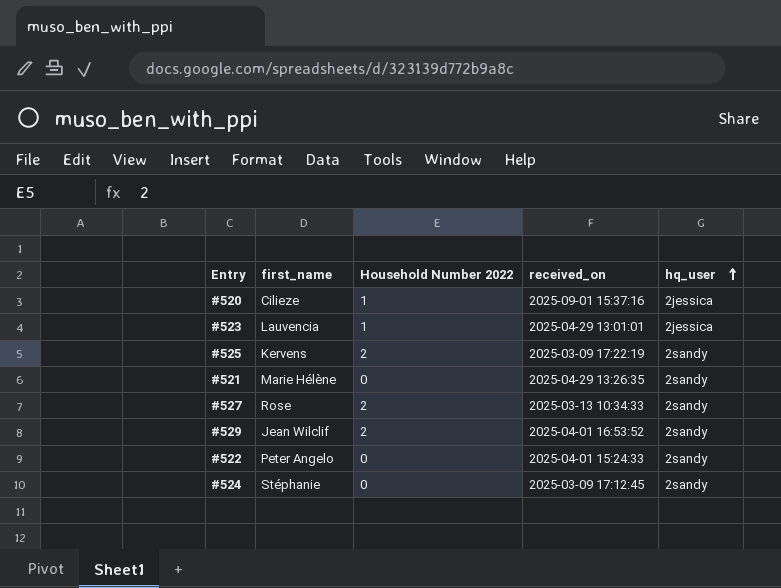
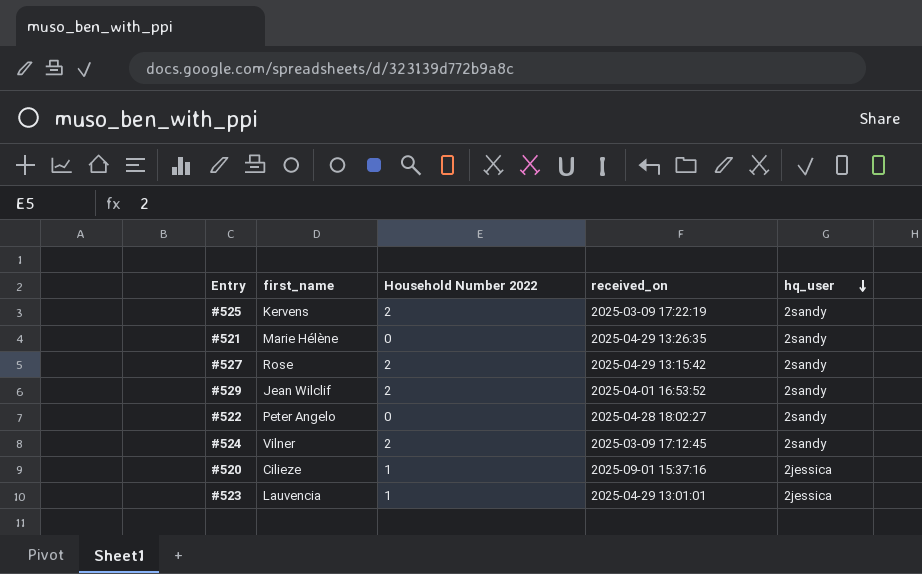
row order: hq_user ascending -> hq_user descending
#527 | received_on: 2025-03-13 10:34:33 -> 2025-04-29 13:15:42
#522 | received_on: 2025-04-01 15:24:33 -> 2025-04-28 18:02:27
#524 | first_name: Stéphanie -> Vilner
#524 | Household Number 2022: 0 -> 2

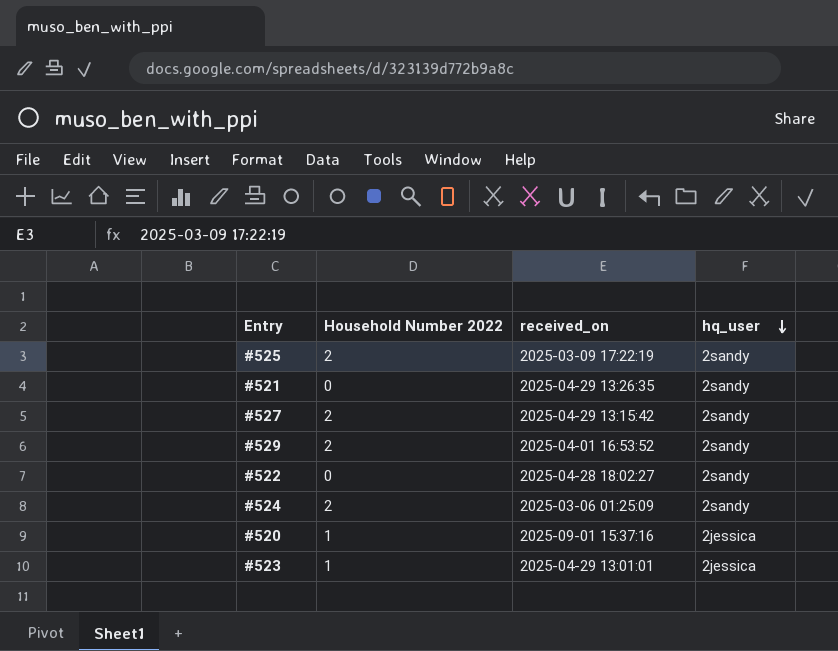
column first_name | position: 2 -> none
#524 | received_on: 2025-03-09 17:12:45 -> 2025-03-06 01:25:09

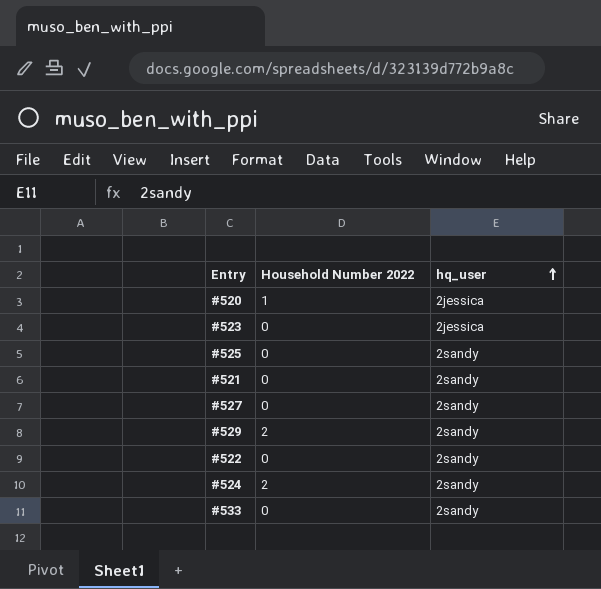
row order: hq_user descending -> hq_user ascending
column received_on | position: 3 -> none
#523 | Household Number 2022: 1 -> 0
#525 | Household Number 2022: 2 -> 0
#527 | Household Number 2022: 2 -> 0
row #533: none -> 0 | 2sandy

